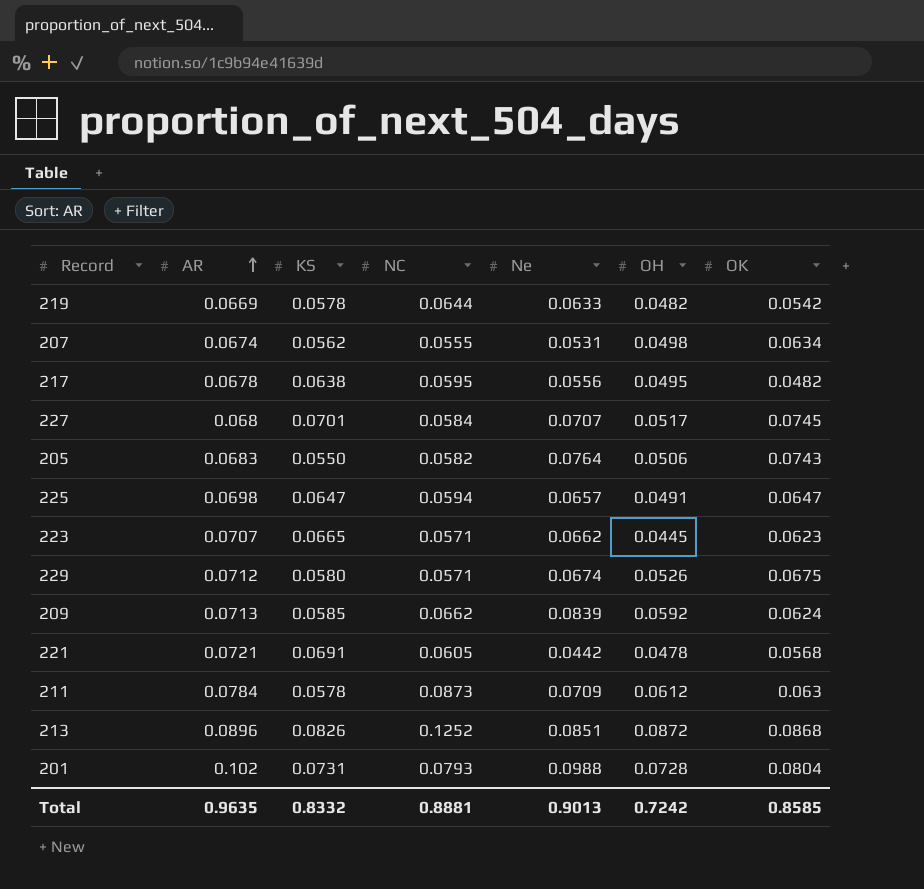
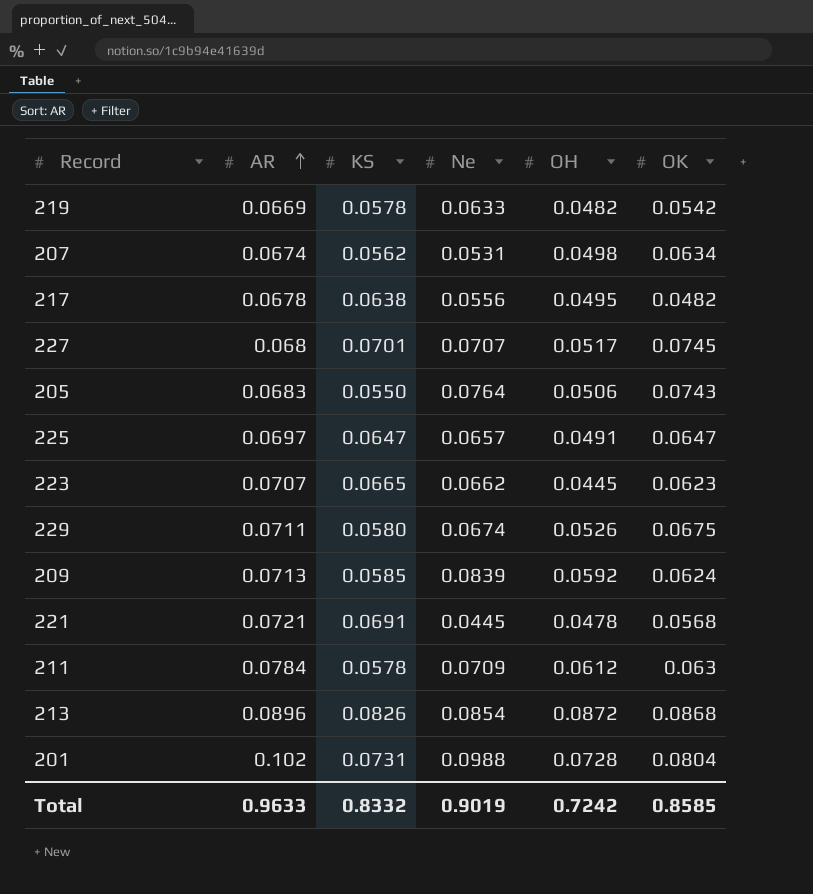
column NC | position: 4 -> none
225 | AR: 0.0698 -> 0.0697
229 | AR: 0.0712 -> 0.0711
221 | Ne: 0.0442 -> 0.0445
213 | Ne: 0.0851 -> 0.0854
Total | AR: 0.9635 -> 0.9633
Total | Ne: 0.9013 -> 0.9019

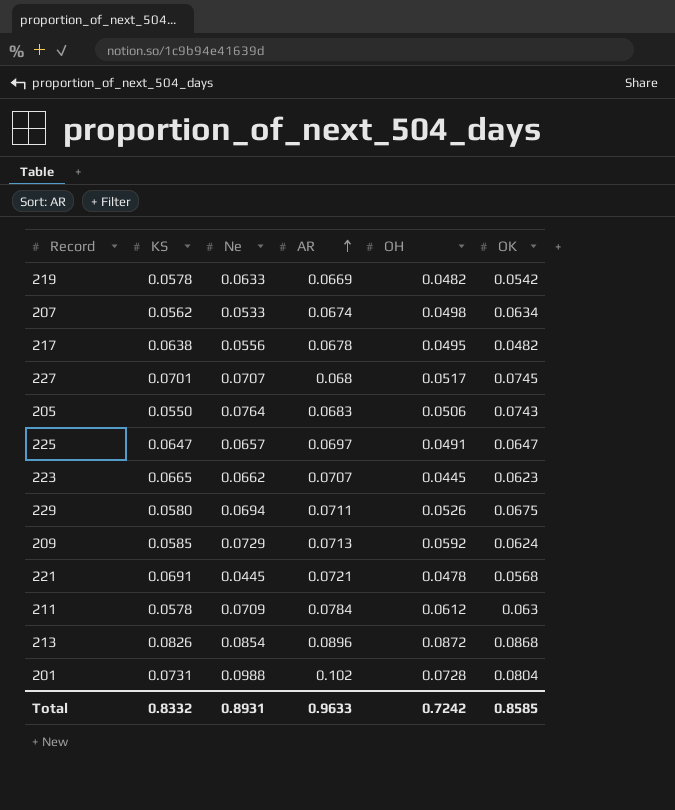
column AR | position: 2 -> 4
207 | Ne: 0.0531 -> 0.0533
229 | Ne: 0.0674 -> 0.0694
209 | Ne: 0.0839 -> 0.0729
Total | Ne: 0.9019 -> 0.8931

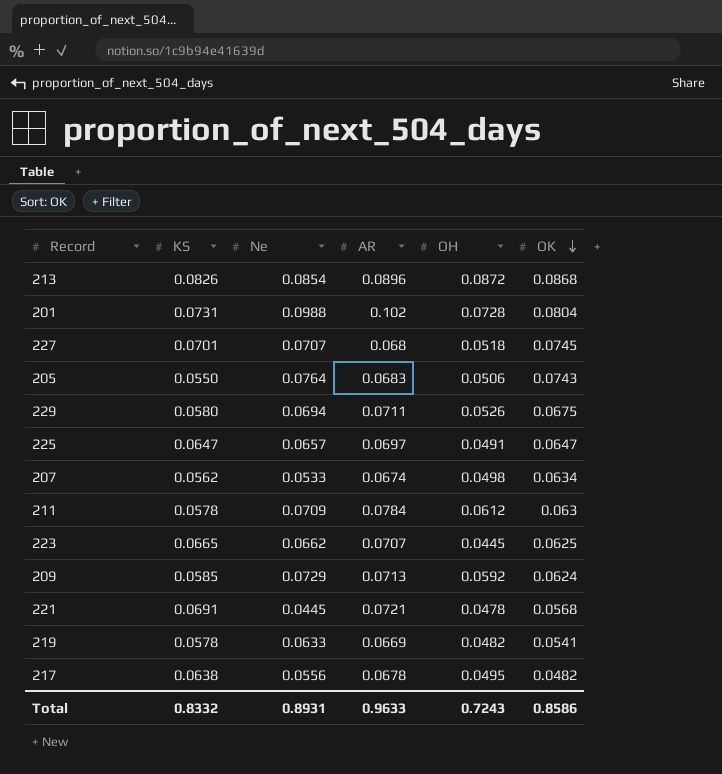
row order: AR ascending -> OK descending
227 | OH: 0.0517 -> 0.0518
223 | OK: 0.0623 -> 0.0625
219 | OK: 0.0542 -> 0.0541
Total | OH: 0.7242 -> 0.7243
Total | OK: 0.8585 -> 0.8586

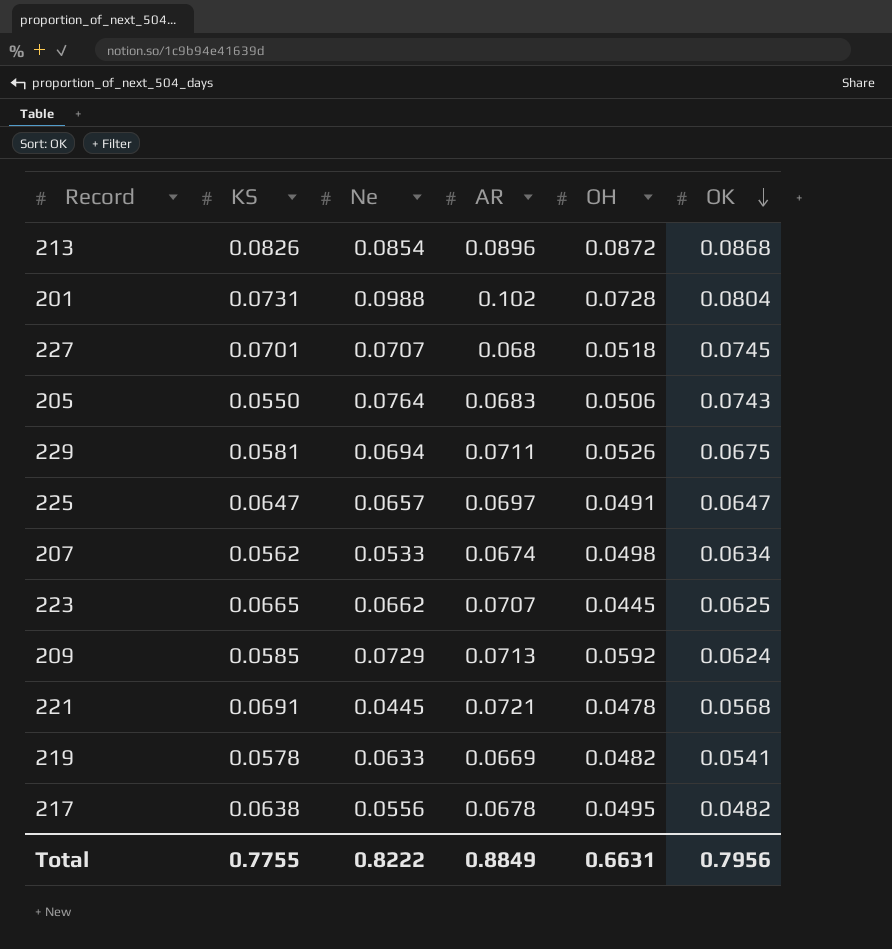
row 211: 0.0578 | 0.0709 | 0.0784 | 0.0612 | 0.063 -> none
229 | KS: 0.0580 -> 0.0581
Total | KS: 0.8332 -> 0.7755
Total | Ne: 0.8931 -> 0.8222
Total | AR: 0.9633 -> 0.8849
Total | OH: 0.7243 -> 0.6631
Total | OK: 0.8586 -> 0.7956

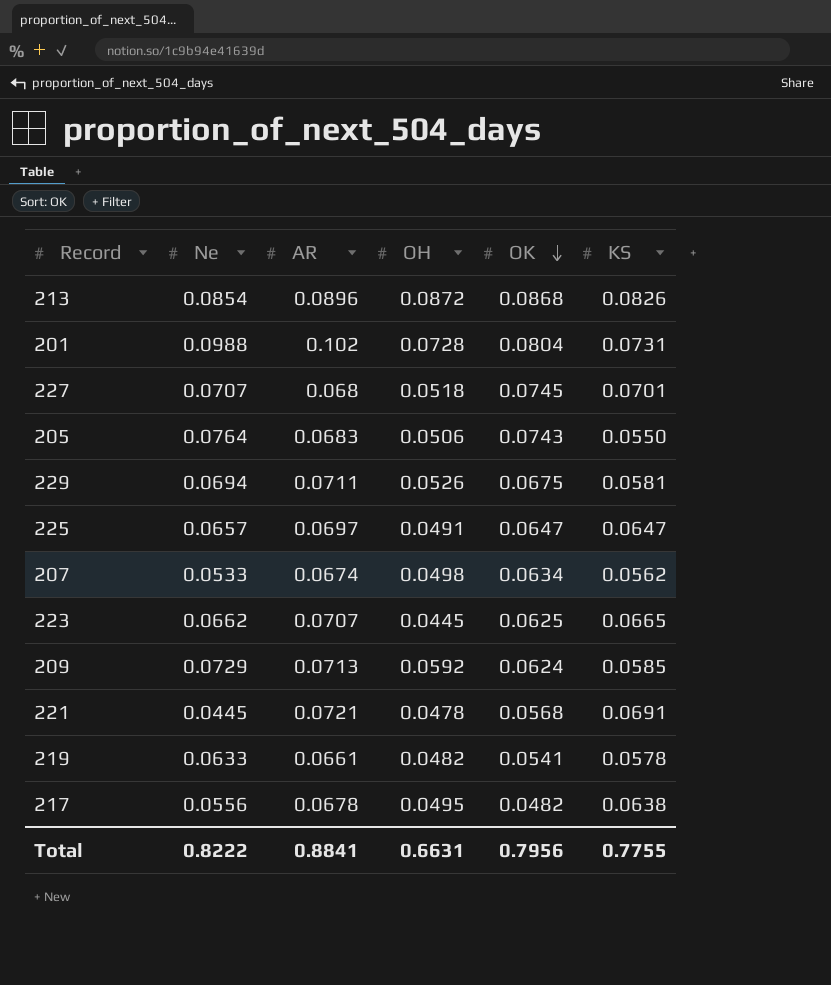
column KS | position: 2 -> 6
219 | AR: 0.0669 -> 0.0661
Total | AR: 0.8849 -> 0.8841

